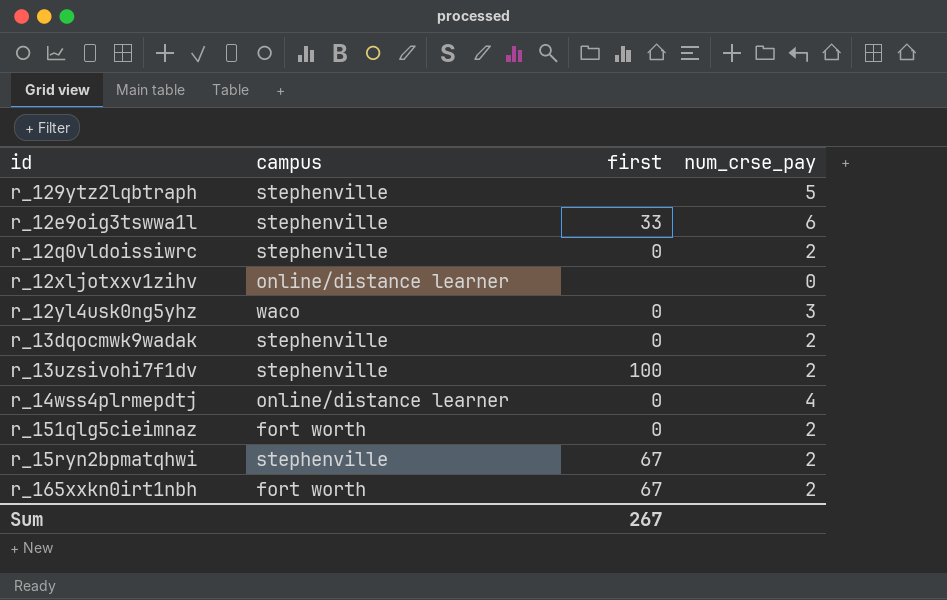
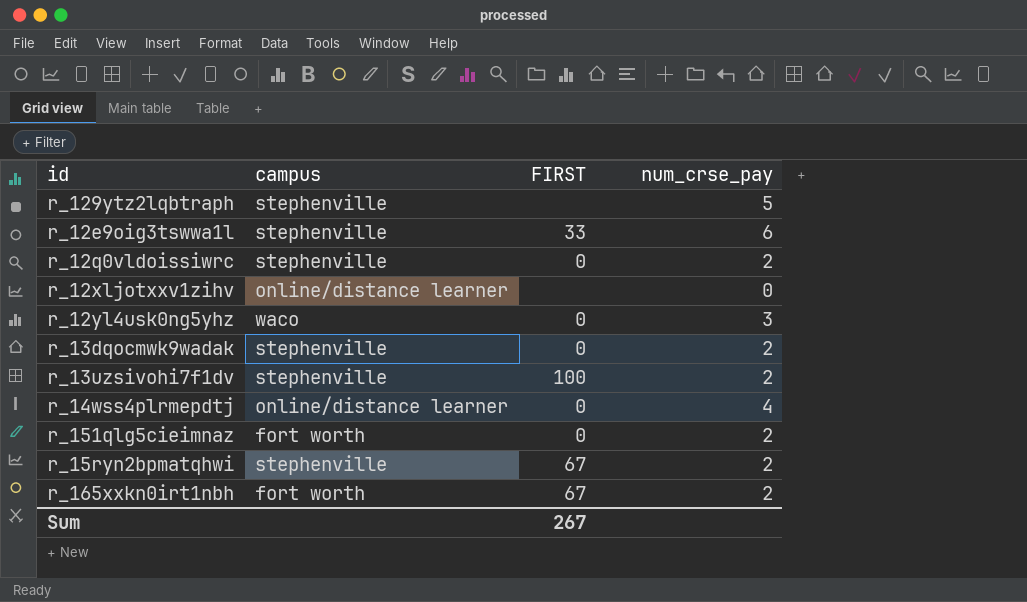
column name: first -> FIRST

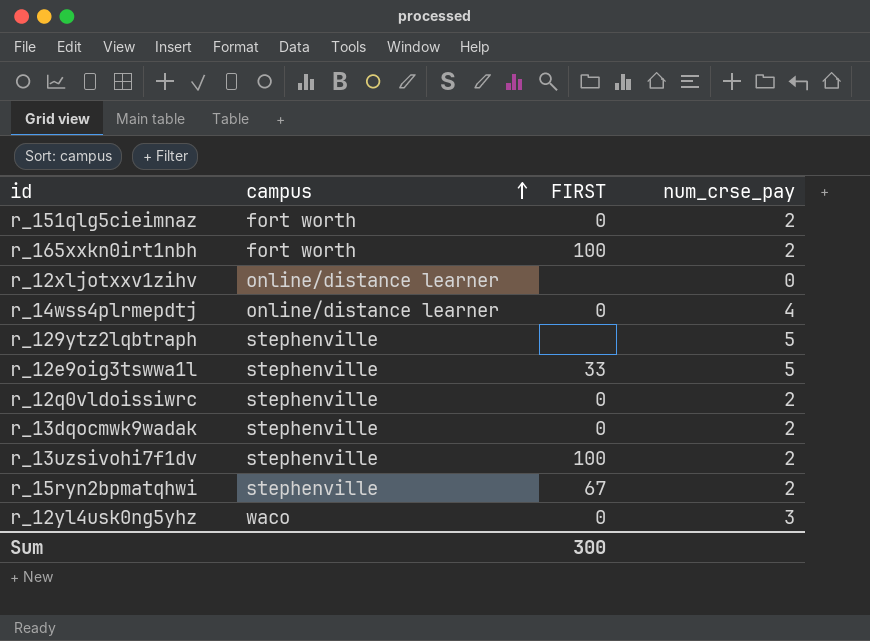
row order: none -> campus ascending
r_165xxkn0irt1nbh | FIRST: 67 -> 100
r_12e9oig3tswwa1l | num_crse_pay: 6 -> 5
Sum | FIRST: 267 -> 300

